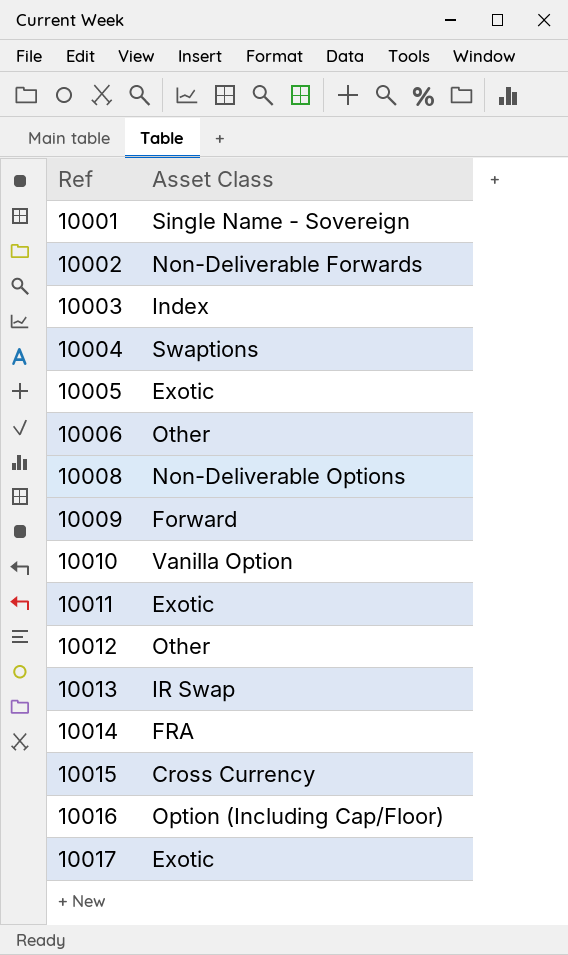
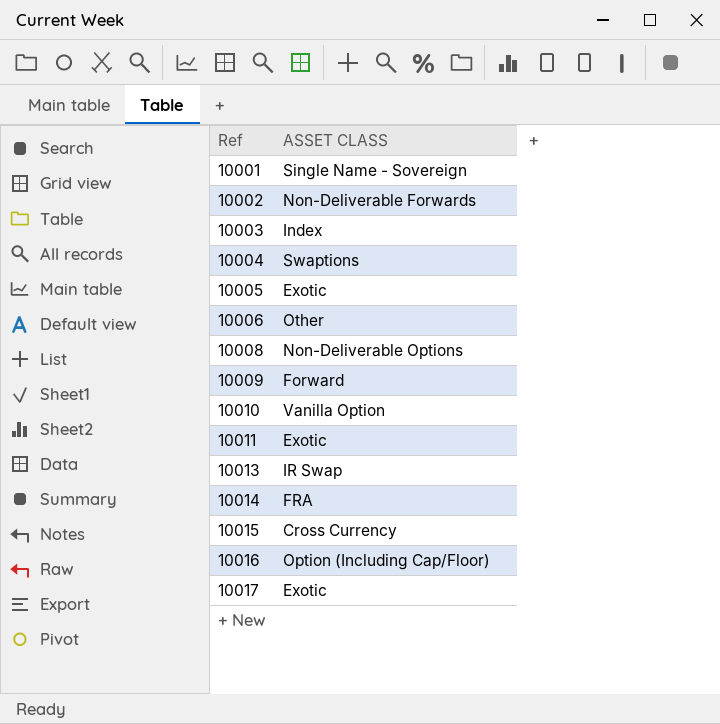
column name: Asset Class -> ASSET CLASS
row 10012: Other -> none

